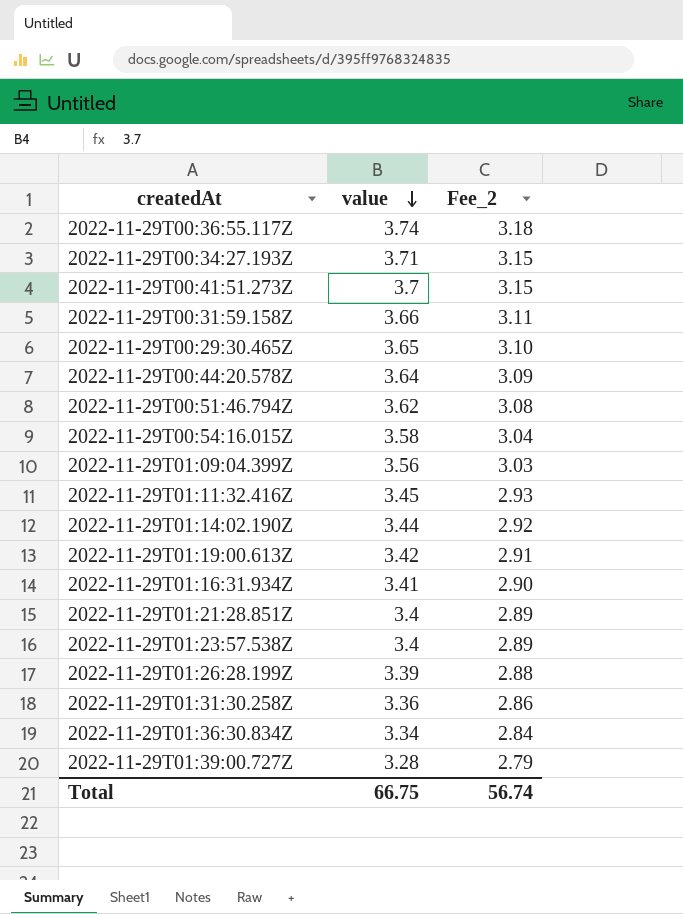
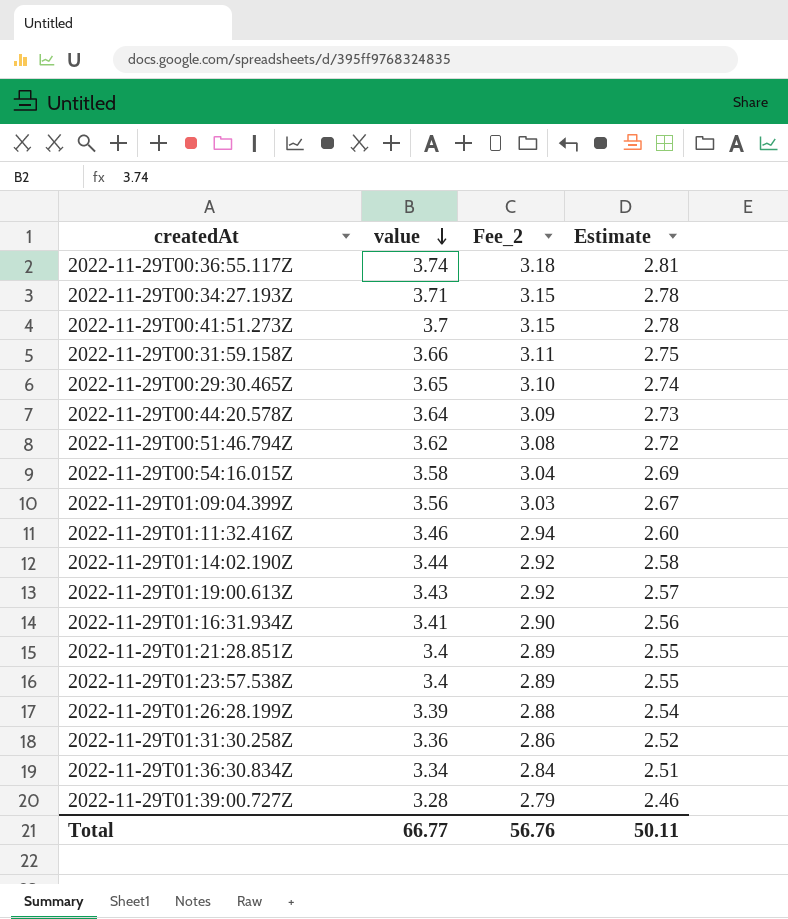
column Estimate | formula: none -> [value] * 0.75
2022-11-29T01:11:32.416Z | value: 3.45 -> 3.46
2022-11-29T01:11:32.416Z | Fee_2: 2.93 -> 2.94
2022-11-29T01:19:00.613Z | value: 3.42 -> 3.43
2022-11-29T01:19:00.613Z | Fee_2: 2.91 -> 2.92
Total | value: 66.75 -> 66.77
Total | Fee_2: 56.74 -> 56.76

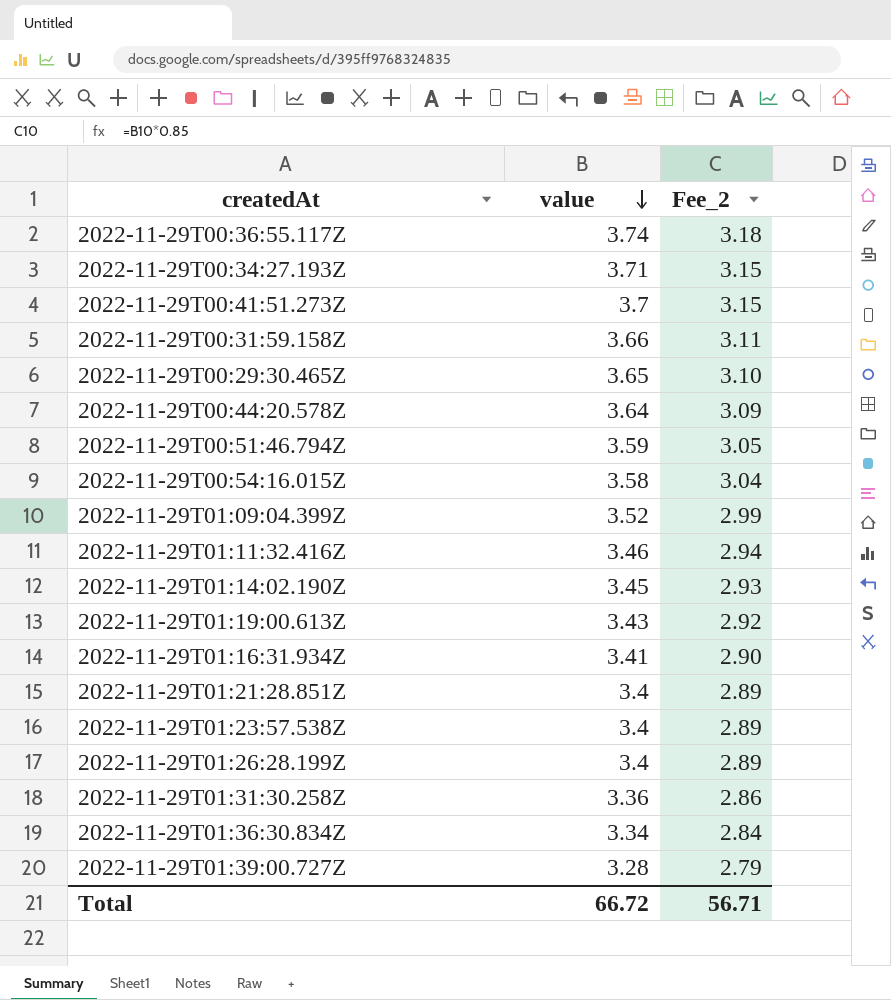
column Estimate | formula: [value] * 0.75 -> none
2022-11-29T00:51:46.794Z | value: 3.62 -> 3.59
2022-11-29T00:51:46.794Z | Fee_2: 3.08 -> 3.05
2022-11-29T01:09:04.399Z | value: 3.56 -> 3.52
2022-11-29T01:09:04.399Z | Fee_2: 3.03 -> 2.99
2022-11-29T01:14:02.190Z | value: 3.44 -> 3.45
2022-11-29T01:14:02.190Z | Fee_2: 2.92 -> 2.93
2022-11-29T01:26:28.199Z | value: 3.39 -> 3.4
2022-11-29T01:26:28.199Z | Fee_2: 2.88 -> 2.89
Total | value: 66.77 -> 66.72
Total | Fee_2: 56.76 -> 56.71

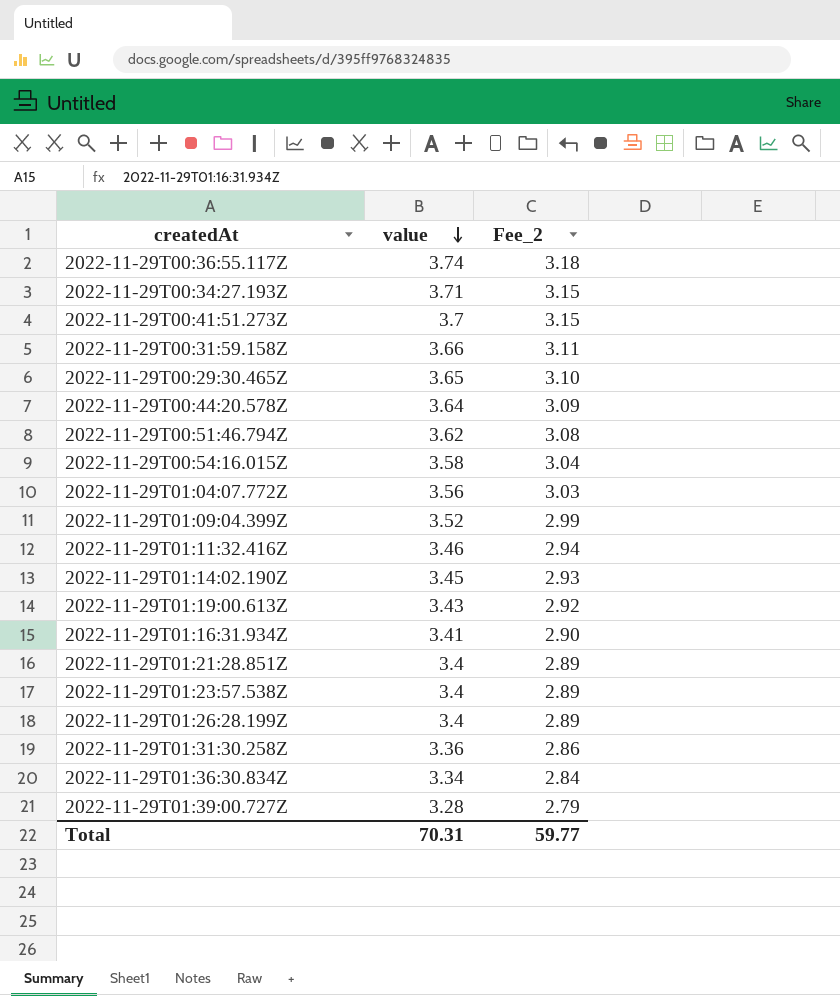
2022-11-29T00:51:46.794Z | value: 3.59 -> 3.62
2022-11-29T00:51:46.794Z | Fee_2: 3.05 -> 3.08
row 2022-11-29T01:04:07.772Z: none -> 3.56 | 3.03
Total | value: 66.72 -> 70.31
Total | Fee_2: 56.71 -> 59.77

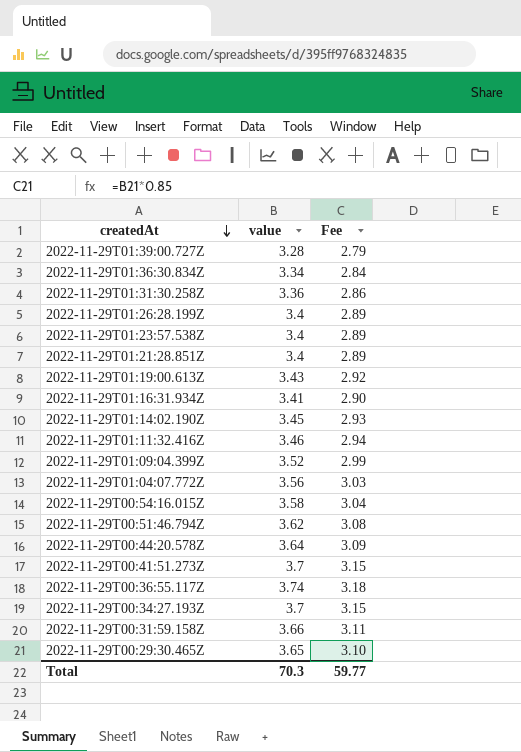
row order: value descending -> createdAt descending
column name: Fee_2 -> Fee
2022-11-29T00:34:27.193Z | value: 3.71 -> 3.7
Total | value: 70.31 -> 70.3

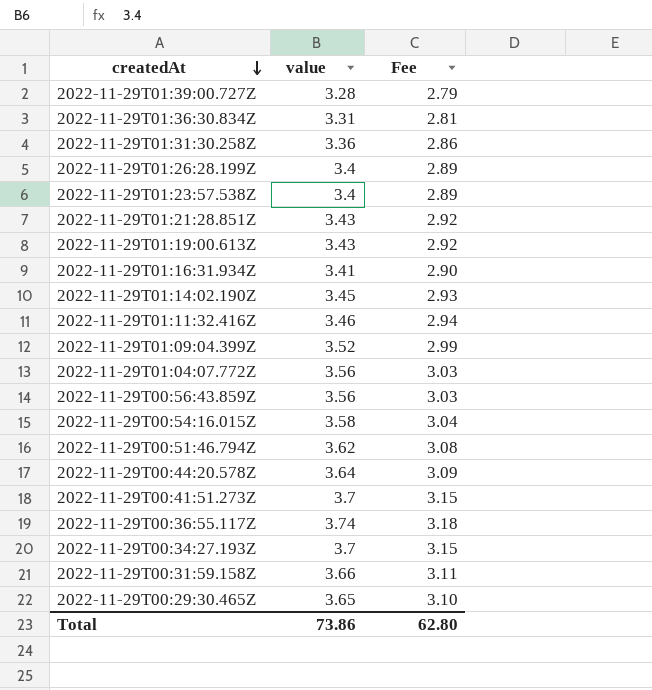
2022-11-29T01:36:30.834Z | value: 3.34 -> 3.31
2022-11-29T01:36:30.834Z | Fee: 2.84 -> 2.81
2022-11-29T01:21:28.851Z | value: 3.4 -> 3.43
2022-11-29T01:21:28.851Z | Fee: 2.89 -> 2.92
row 2022-11-29T00:56:43.859Z: none -> 3.56 | 3.03
Total | value: 70.3 -> 73.86
Total | Fee: 59.77 -> 62.80

